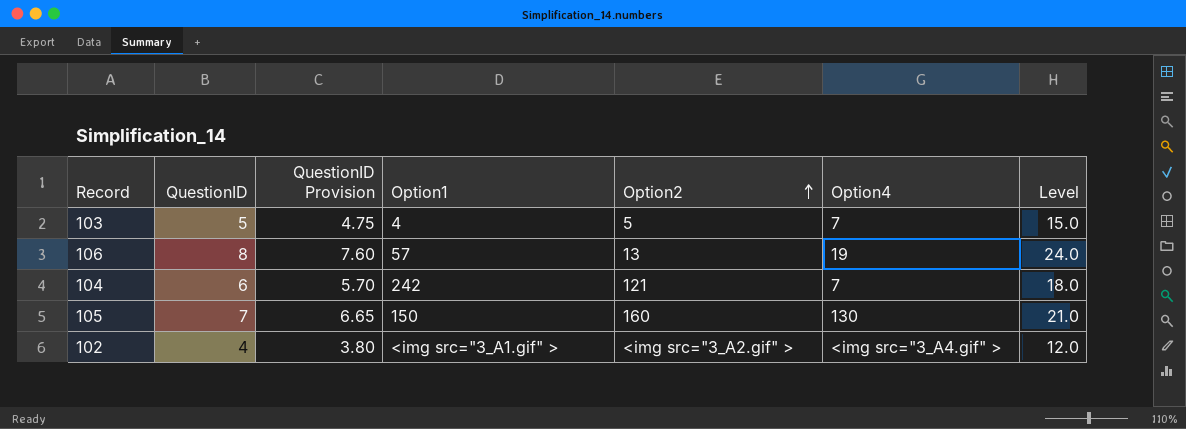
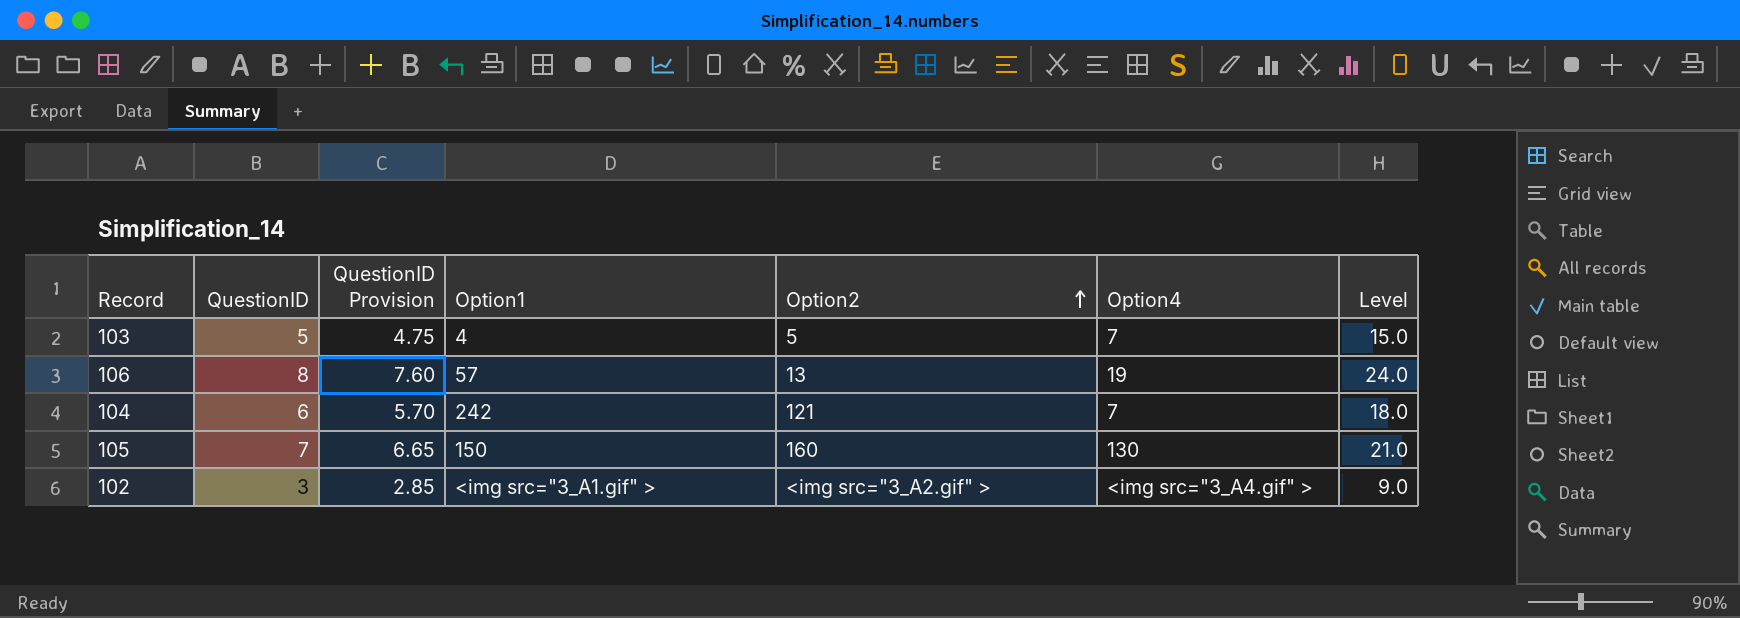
102 | QuestionID: 4 -> 3
102 | QuestionID Provision: 3.80 -> 2.85
102 | Level: 12.0 -> 9.0

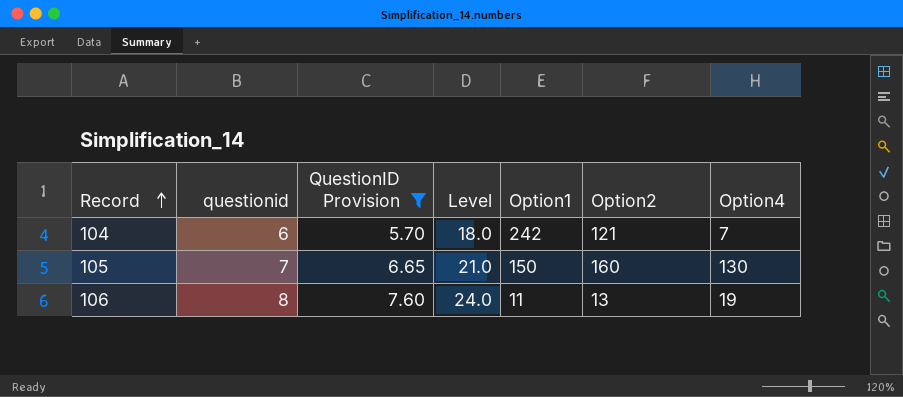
filter: none -> QuestionID Provision >= 5.70
row order: Option2 ascending -> Record ascending
column name: QuestionID -> questionid
column Level | position: 7 -> 4
106 | Option1: 57 -> 11

